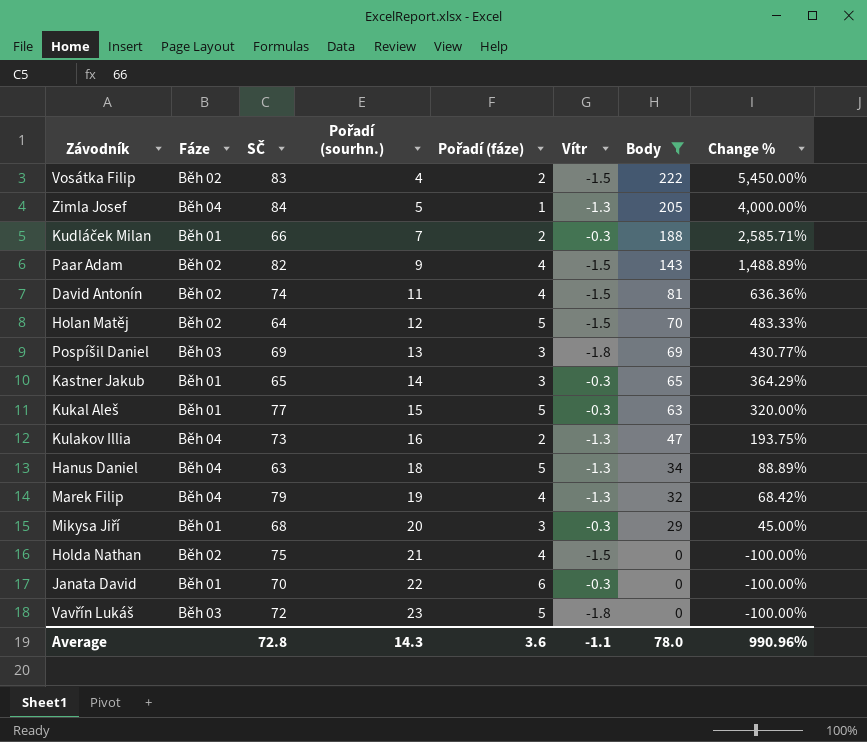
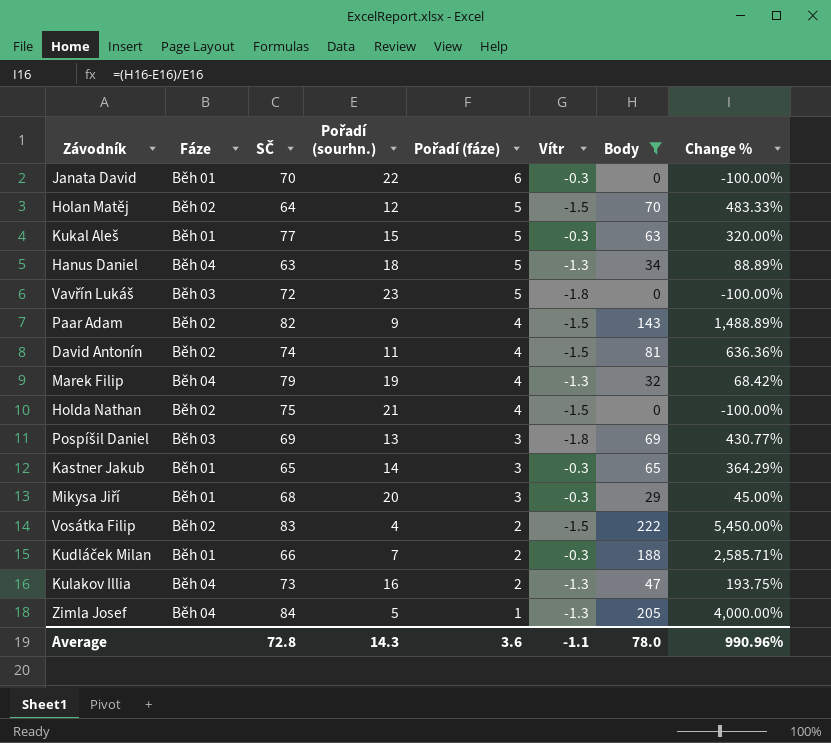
row order: Pořadí (sourhn.) ascending -> Pořadí (fáze) descending

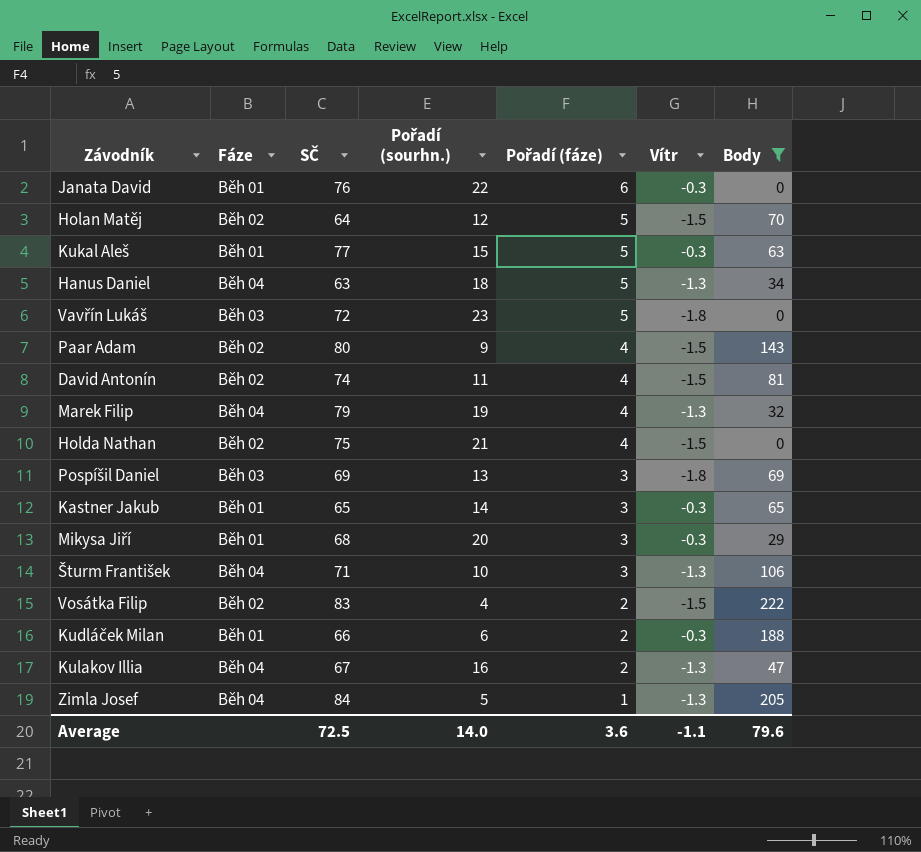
column Change % | formula: ([Body] - [Pořadí (sourhn.)]) / [Pořadí (sourhn.)] -> none
Janata David | SČ: 70 -> 76
Paar Adam | SČ: 82 -> 80
row Šturm František: none -> Běh 04 | 71 | 10 | 3 | -1.3 | 106
Kudláček Milan | Pořadí (sourhn.): 7 -> 6
Kulakov Illia | SČ: 73 -> 67
Average | SČ: 72.8 -> 72.5
Average | Pořadí (sourhn.): 14.3 -> 14.0
Average | Body: 78.0 -> 79.6

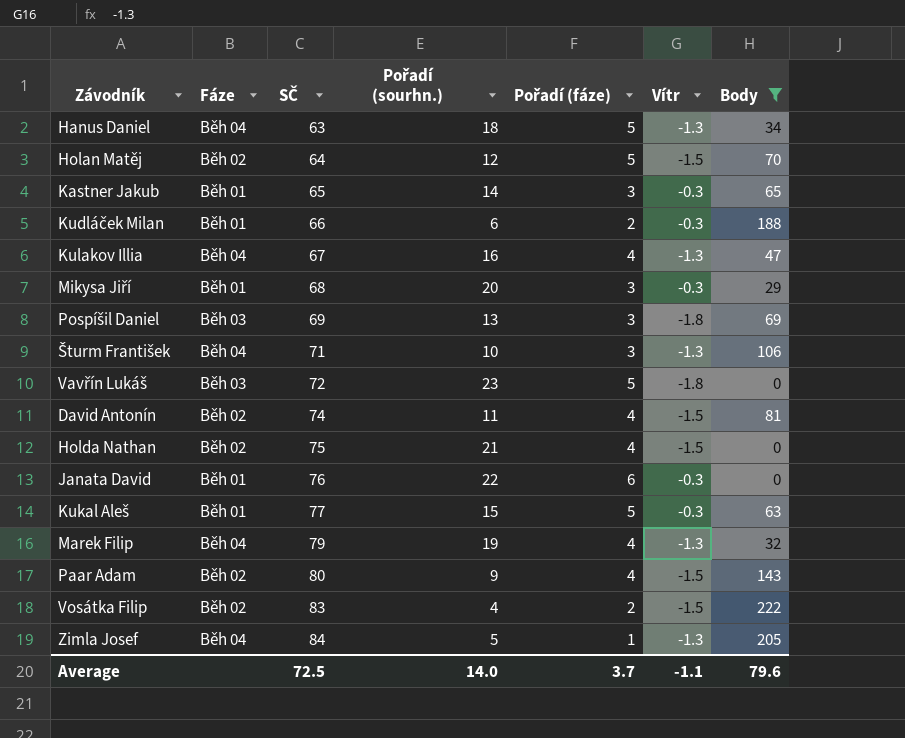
row order: Pořadí (fáze) descending -> SČ ascending
Kulakov Illia | Pořadí (fáze): 2 -> 4
Average | Pořadí (fáze): 3.6 -> 3.7

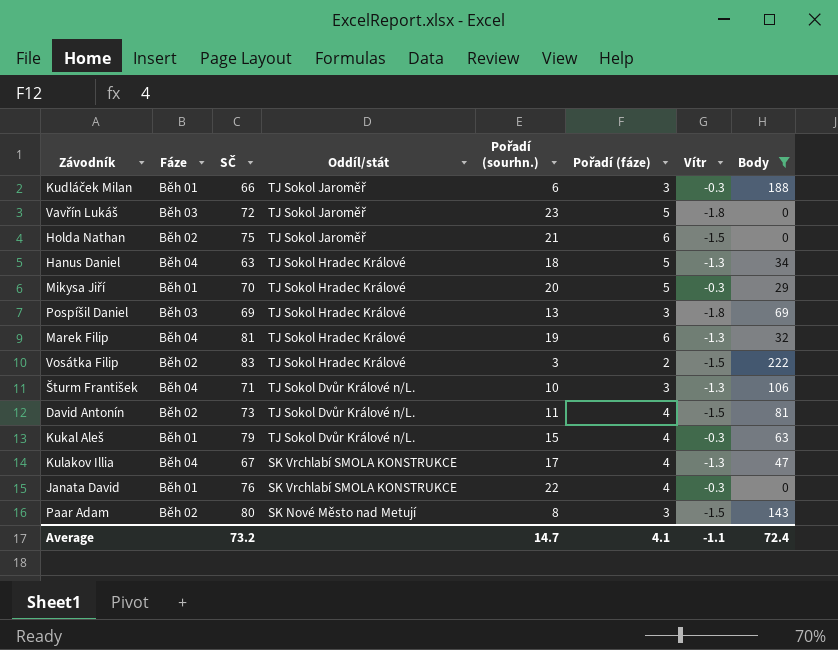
row order: SČ ascending -> Oddíl/stát descending
column Oddíl/stát | position: none -> 4
row Holan Matěj: Běh 02 | 64 | 12 | 5 | -1.5 | 70 -> none
row Kastner Jakub: Běh 01 | 65 | 14 | 3 | -0.3 | 65 -> none
row Zimla Josef: Běh 04 | 84 | 5 | 1 | -1.3 | 205 -> none
Kudláček Milan | Pořadí (fáze): 2 -> 3
Holda Nathan | Pořadí (fáze): 4 -> 6
Mikysa Jiří | SČ: 68 -> 70
Mikysa Jiří | Pořadí (fáze): 3 -> 5
Marek Filip | SČ: 79 -> 81
Marek Filip | Pořadí (fáze): 4 -> 6
Vosátka Filip | Pořadí (sourhn.): 4 -> 3
David Antonín | SČ: 74 -> 73
Kukal Aleš | SČ: 77 -> 79
Kukal Aleš | Pořadí (fáze): 5 -> 4
Kulakov Illia | Pořadí (sourhn.): 16 -> 17
Janata David | Pořadí (fáze): 6 -> 4
Paar Adam | Pořadí (sourhn.): 9 -> 8
Paar Adam | Pořadí (fáze): 4 -> 3
Average | SČ: 72.5 -> 73.2
Average | Pořadí (sourhn.): 14.0 -> 14.7
Average | Pořadí (fáze): 3.7 -> 4.1
Average | Body: 79.6 -> 72.4

